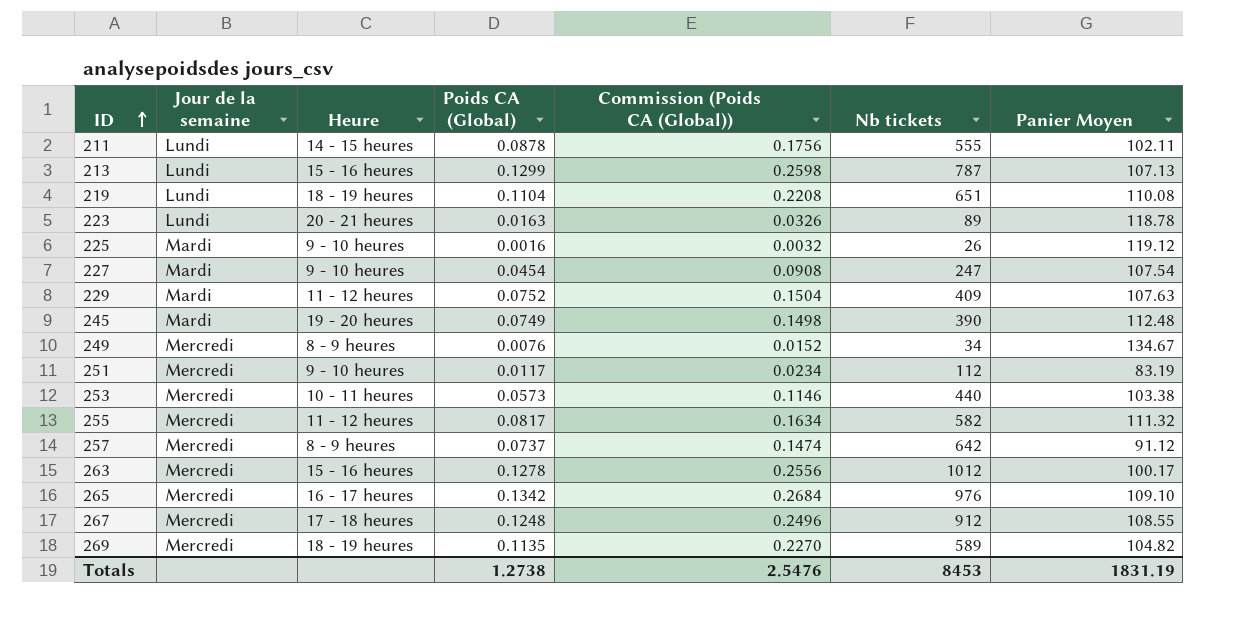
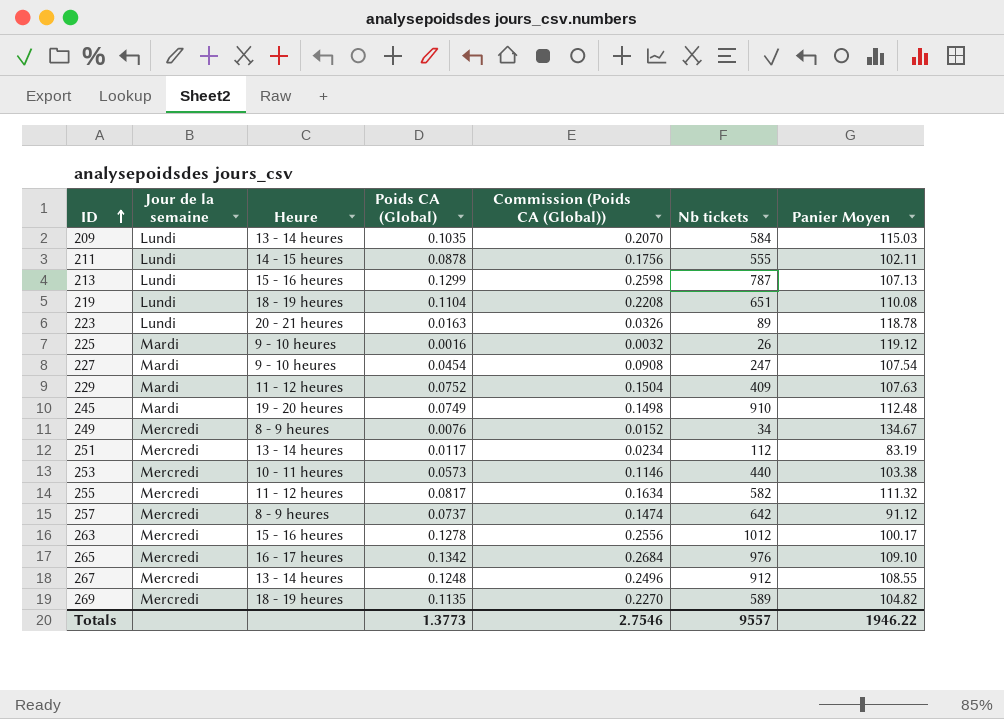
row 209: none -> Lundi | 13 - 14 heures | 0.1035 | 0.2070 | 584 | 115.03
245 | Nb tickets: 390 -> 910
251 | Heure: 9 - 10 heures -> 13 - 14 heures
267 | Heure: 17 - 18 heures -> 13 - 14 heures
Totals | Poids CA (Global): 1.2738 -> 1.3773
Totals | Commission (Poids CA (Global)): 2.5476 -> 2.7546
Totals | Nb tickets: 8453 -> 9557
Totals | Panier Moyen: 1831.19 -> 1946.22

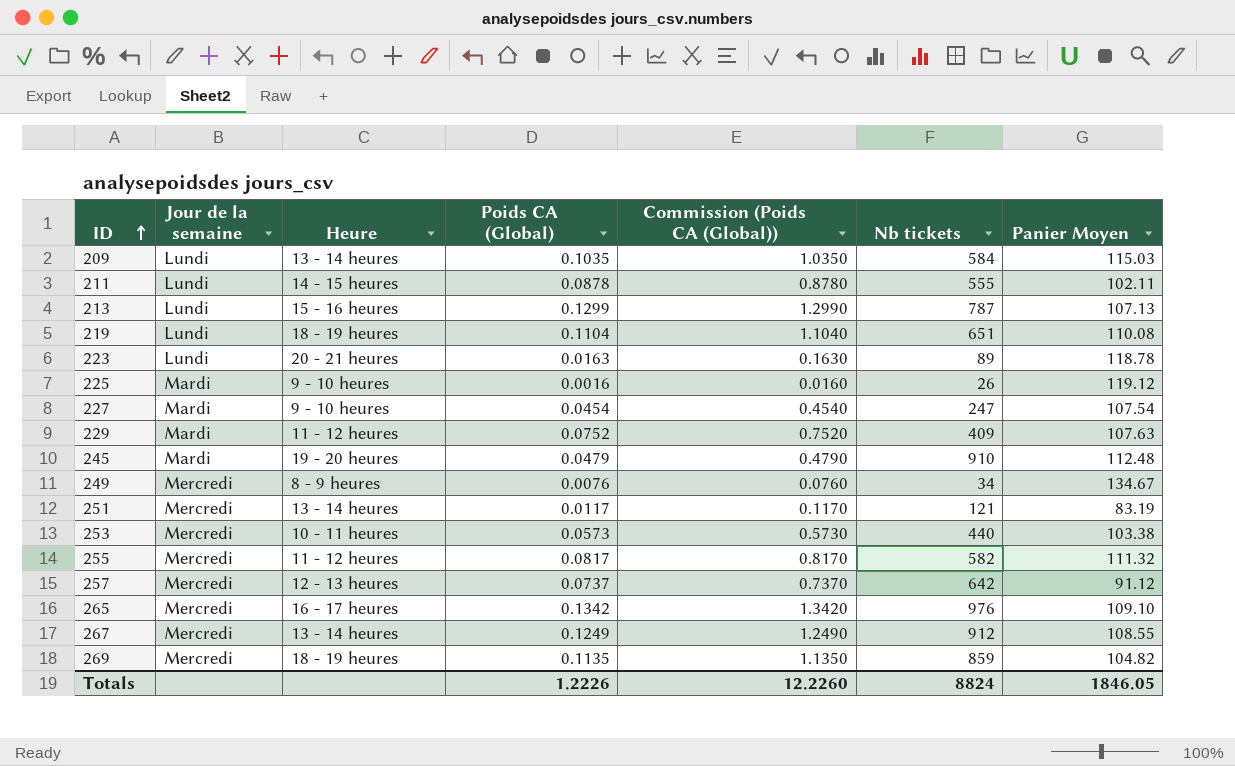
column Commission (Poids CA (Global)) | formula: [Poids CA (Global)] * 2 -> [Poids CA (Global)] * 10
row 263: Mercredi | 15 - 16 heures | 0.1278 | 0.2556 | 1012 | 100.17 -> none
245 | Poids CA (Global): 0.0749 -> 0.0479
251 | Nb tickets: 112 -> 121
257 | Heure: 8 - 9 heures -> 12 - 13 heures
267 | Poids CA (Global): 0.1248 -> 0.1249
269 | Nb tickets: 589 -> 859
Totals | Poids CA (Global): 1.3773 -> 1.2226
Totals | Commission (Poids CA (Global)): 2.7546 -> 12.2260
Totals | Nb tickets: 9557 -> 8824
Totals | Panier Moyen: 1946.22 -> 1846.05

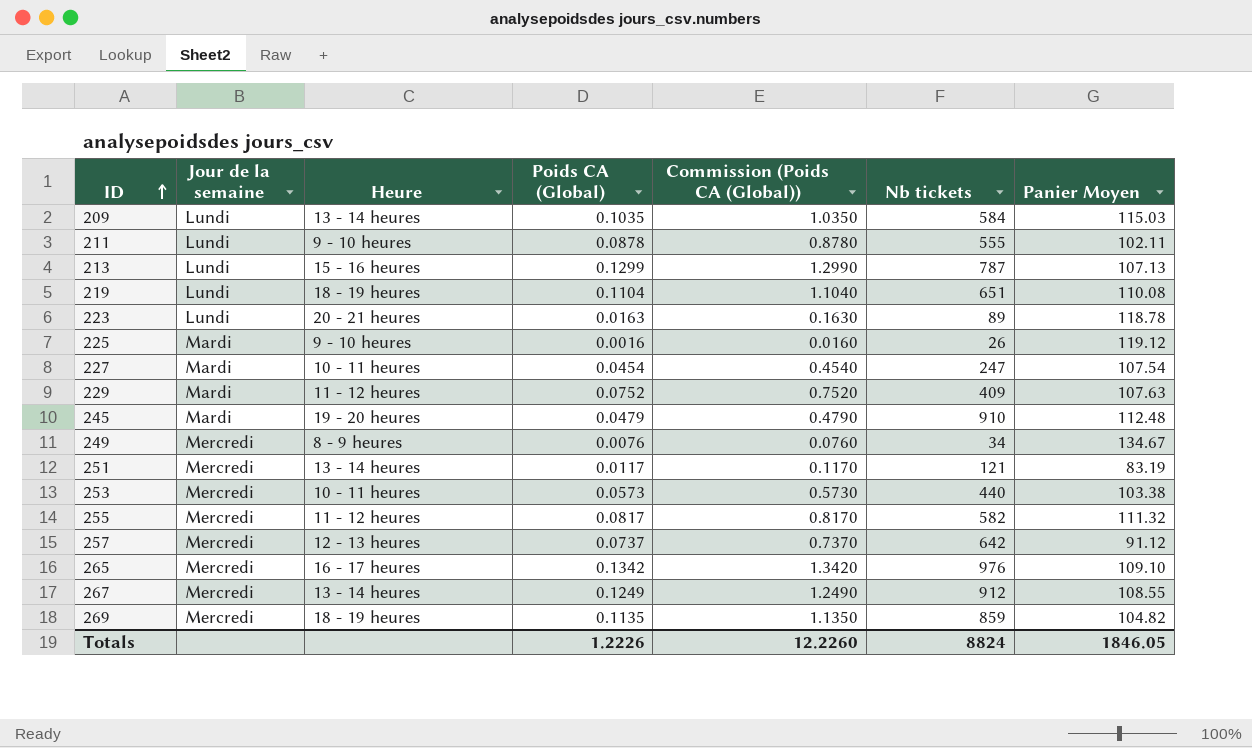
211 | Heure: 14 - 15 heures -> 9 - 10 heures
227 | Heure: 9 - 10 heures -> 10 - 11 heures

